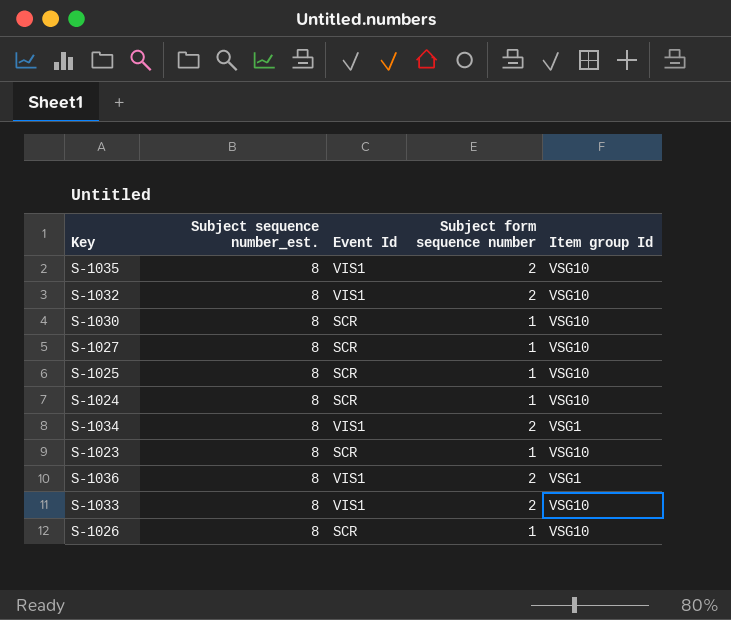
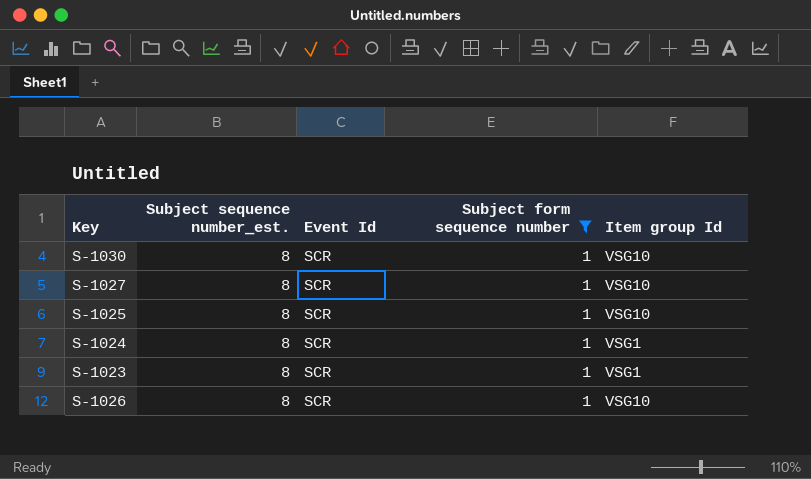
filter: none -> Subject form sequence number = 1
S-1024 | Item group Id: VSG10 -> VSG1
S-1023 | Item group Id: VSG10 -> VSG1

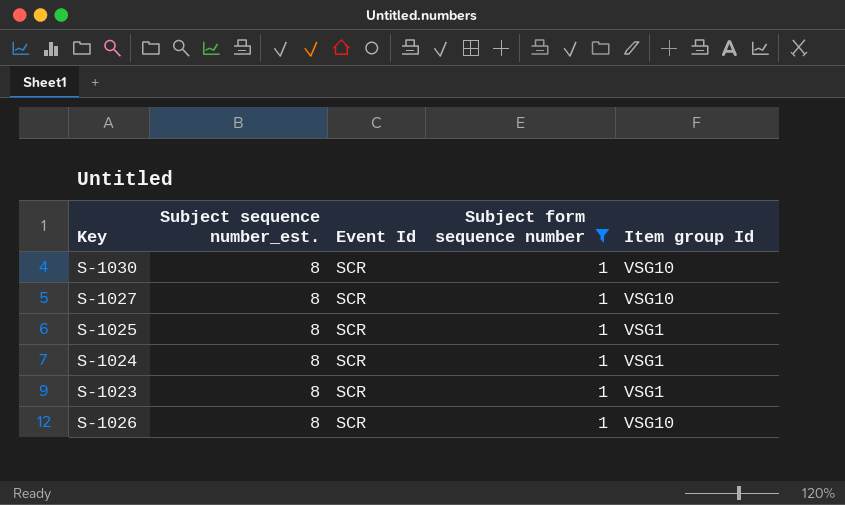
S-1025 | Item group Id: VSG10 -> VSG1

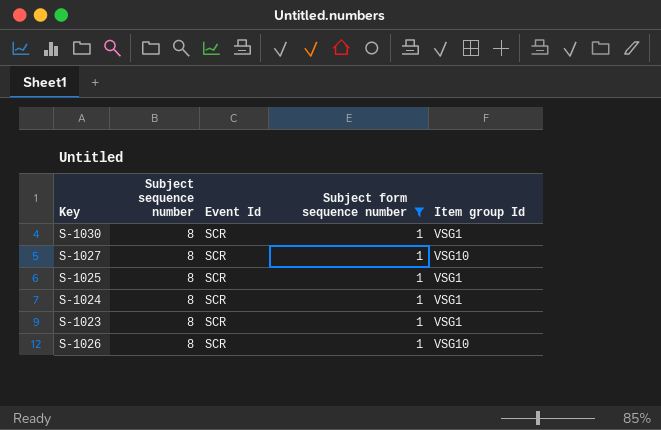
column name: Subject sequence number_est. -> Subject sequence number
S-1030 | Item group Id: VSG10 -> VSG1

